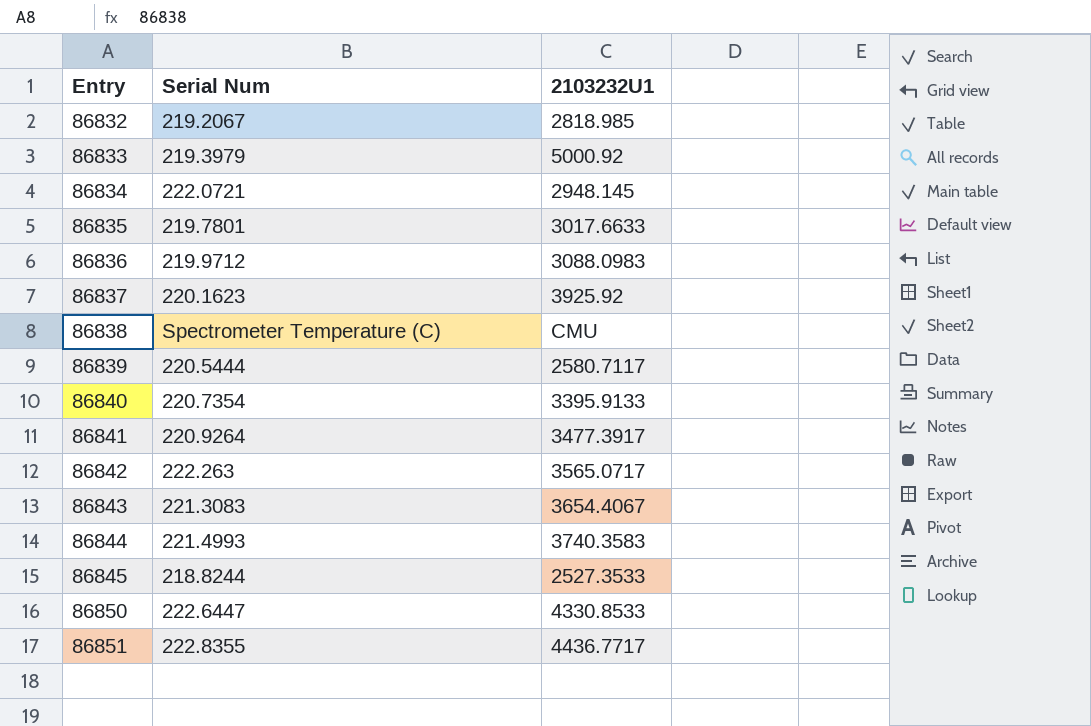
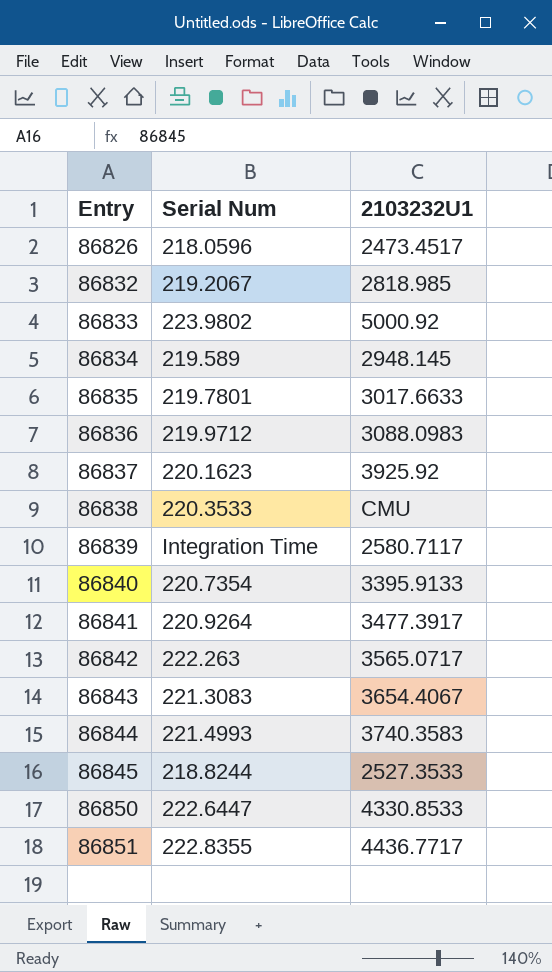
row 86826: none -> 218.0596 | 2473.4517
86833 | Serial Num: 219.3979 -> 223.9802
86834 | Serial Num: 222.0721 -> 219.589
86838 | Serial Num: Spectrometer Temperature (C) -> 220.3533
86839 | Serial Num: 220.5444 -> Integration Time

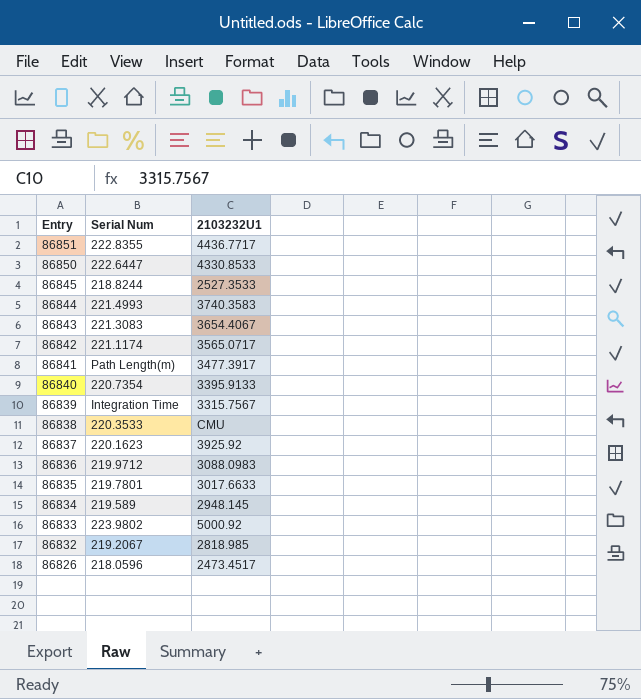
row order: Entry ascending -> Entry descending
86842 | Serial Num: 222.263 -> 221.1174
86841 | Serial Num: 220.9264 -> Path Length(m)
86839 | 2103232U1: 2580.7117 -> 3315.7567

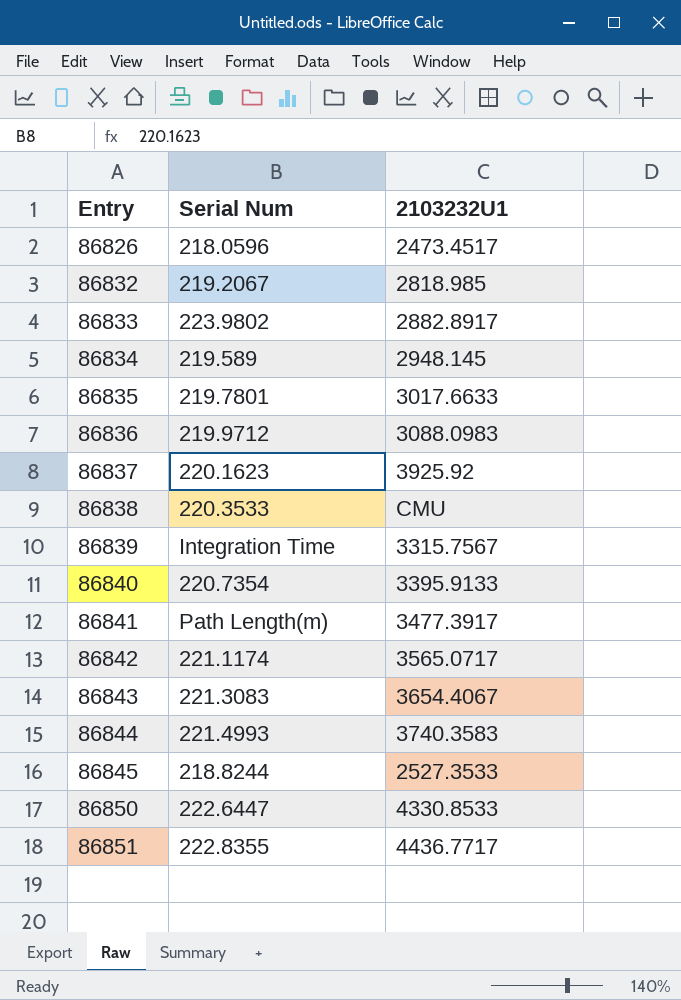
row order: Entry descending -> Entry ascending
86833 | 2103232U1: 5000.92 -> 2882.8917

